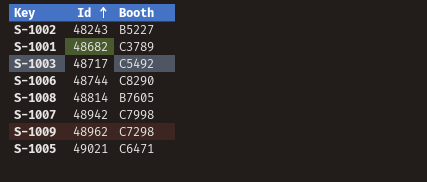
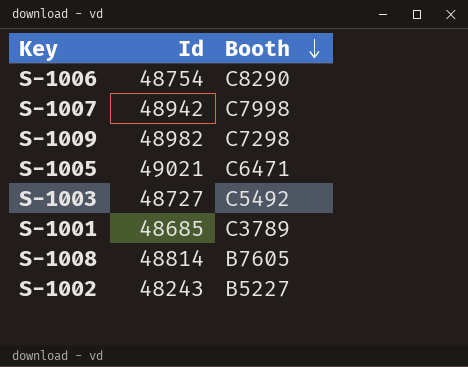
row order: Id ascending -> Booth descending
S-1006 | Id: 48744 -> 48754
S-1009 | Id: 48962 -> 48982
S-1003 | Id: 48717 -> 48727
S-1001 | Id: 48682 -> 48685

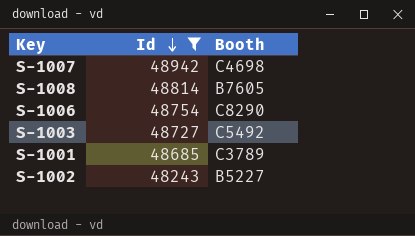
filter: none -> Id <= 48942
row order: Booth descending -> Id descending
S-1007 | Booth: C7998 -> C4698

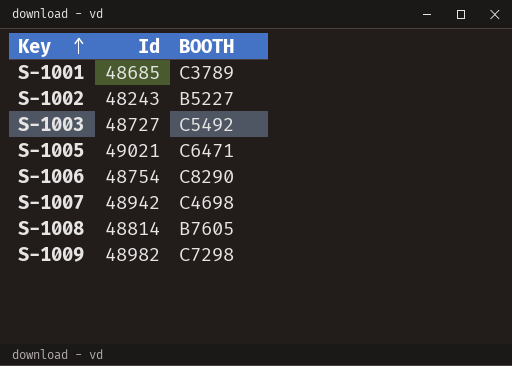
filter: Id <= 48942 -> none
row order: Id descending -> Key ascending
column name: Booth -> BOOTH

